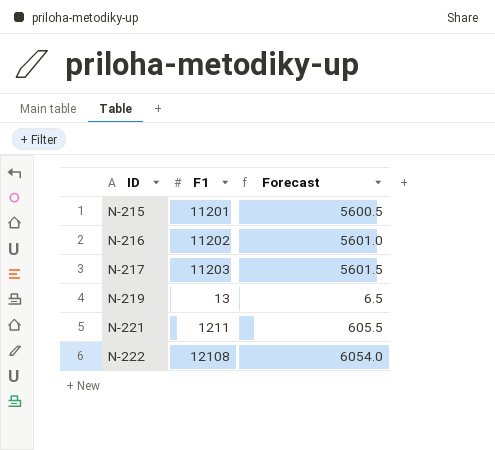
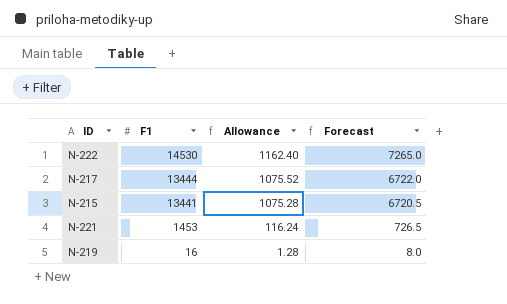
row order: ID ascending -> F1 descending
column Allowance | formula: none -> [F1] * 0.08
row N-216: 11202 | 5601.0 -> none
N-222 | F1: 12108 -> 14530
N-222 | Forecast: 6054.0 -> 7265.0
N-217 | F1: 11203 -> 13444
N-217 | Forecast: 5601.5 -> 6722.0
N-215 | F1: 11201 -> 13441
N-215 | Forecast: 5600.5 -> 6720.5
N-221 | F1: 1211 -> 1453
N-221 | Forecast: 605.5 -> 726.5
N-219 | F1: 13 -> 16
N-219 | Forecast: 6.5 -> 8.0

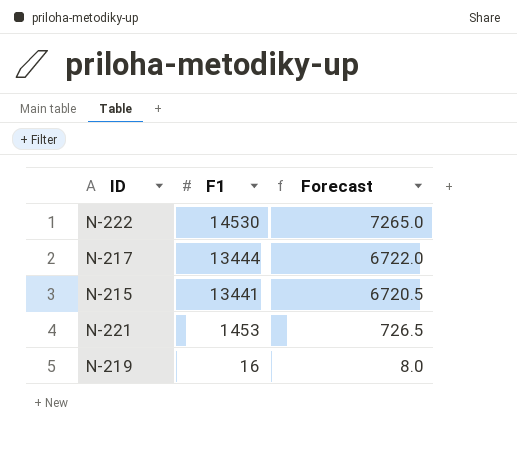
column Allowance | formula: [F1] * 0.08 -> none

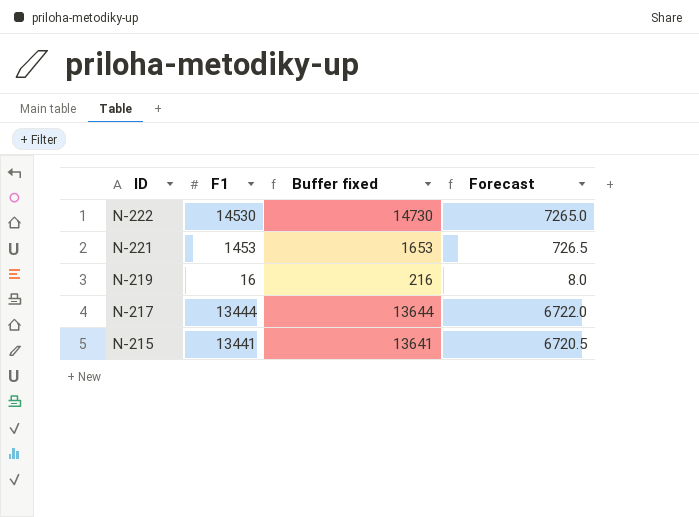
row order: F1 descending -> ID descending
column Buffer fixed | formula: none -> [F1] + 200

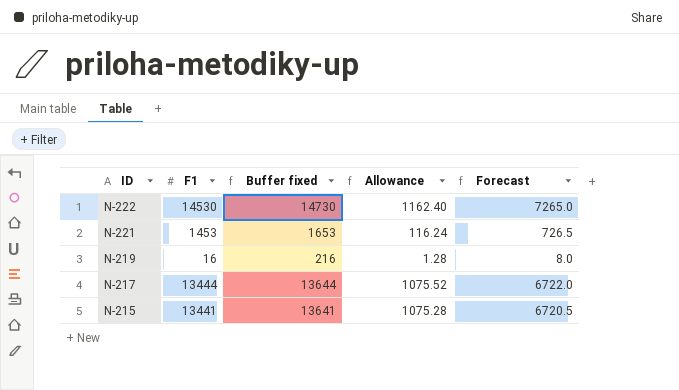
column Allowance | formula: none -> [F1] * 0.08

